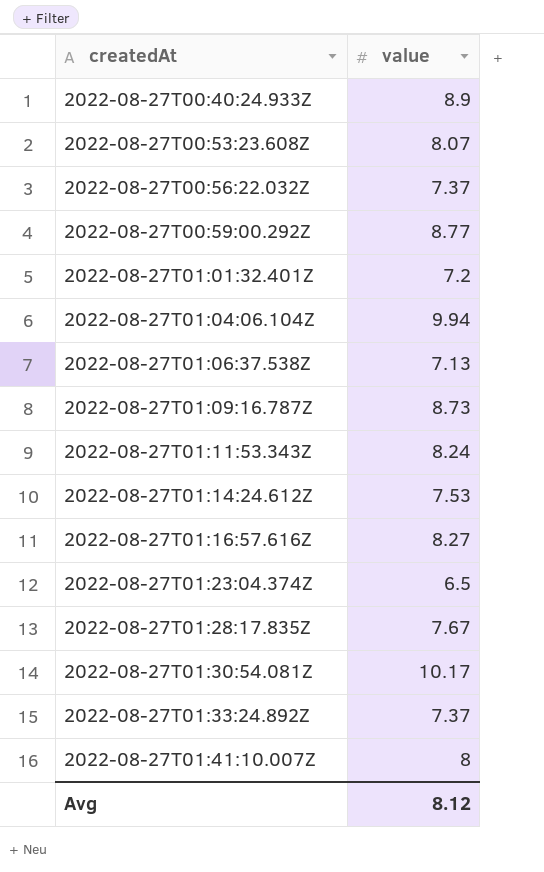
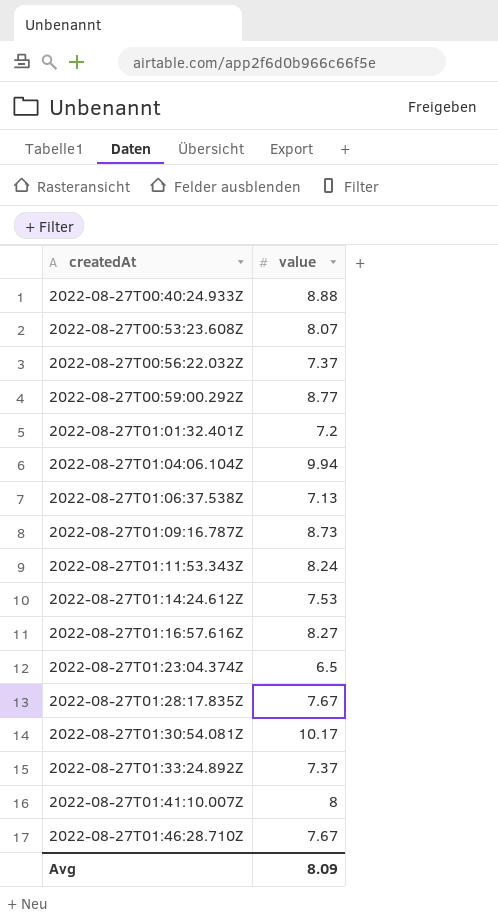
2022-08-27T00:40:24.933Z | value: 8.9 -> 8.88
row 2022-08-27T01:46:28.710Z: none -> 7.67
Avg | value: 8.12 -> 8.09

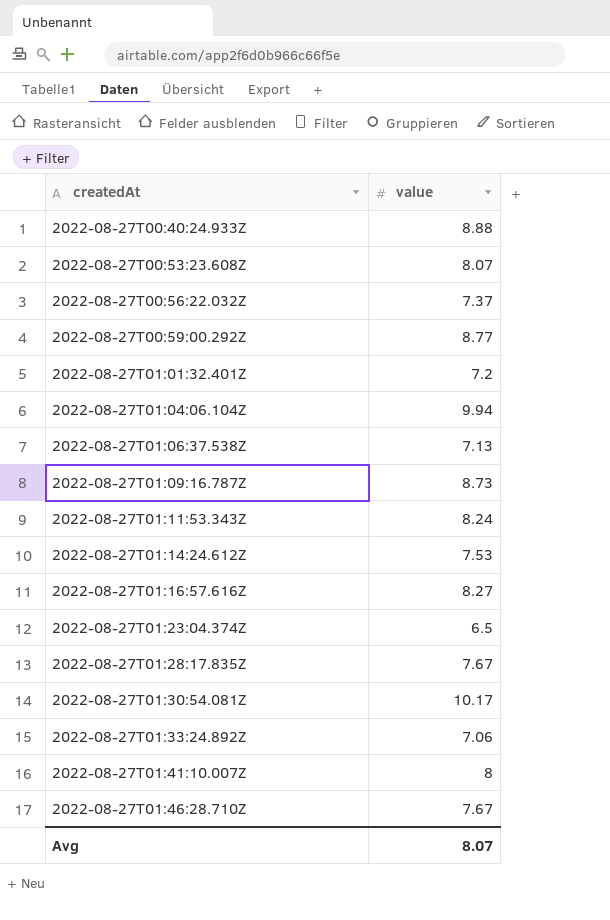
2022-08-27T01:33:24.892Z | value: 7.37 -> 7.06
Avg | value: 8.09 -> 8.07

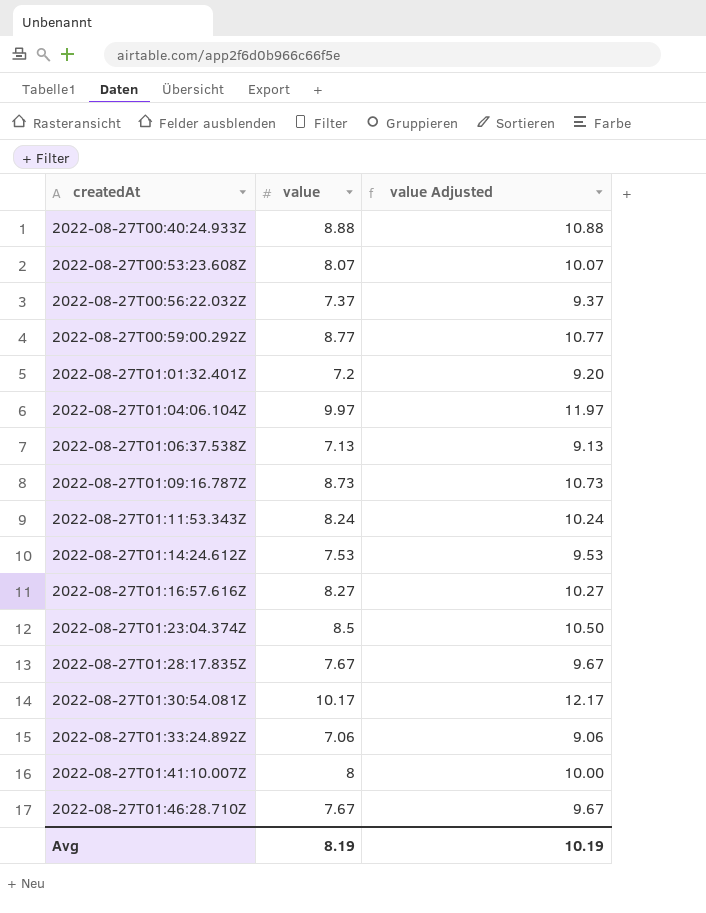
column value Adjusted | formula: none -> [value] + 2
2022-08-27T01:04:06.104Z | value: 9.94 -> 9.97
2022-08-27T01:23:04.374Z | value: 6.5 -> 8.5
Avg | value: 8.07 -> 8.19

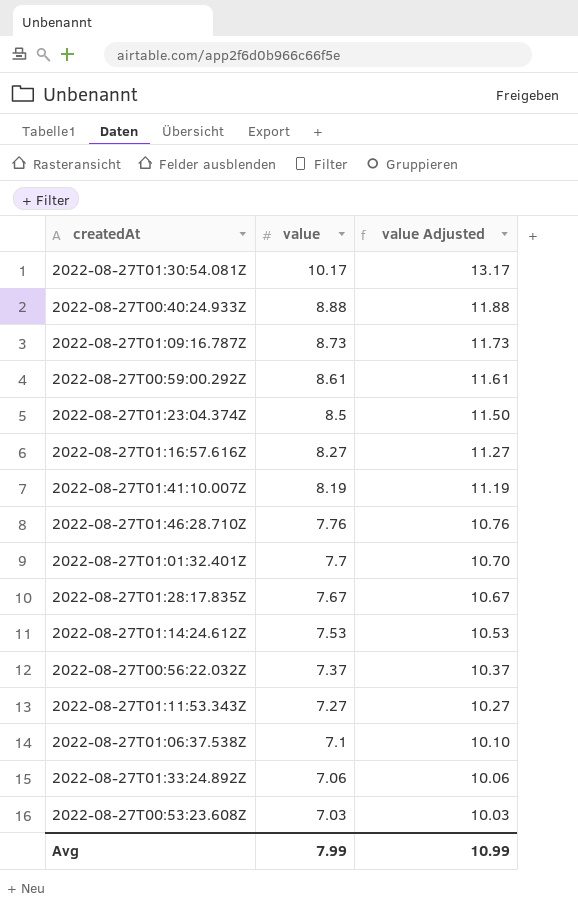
row order: createdAt ascending -> value descending
column value Adjusted | formula: [value] + 2 -> [value] + 3
row 2022-08-27T01:04:06.104Z: 9.97 | 11.97 -> none
2022-08-27T00:59:00.292Z | value: 8.77 -> 8.61
2022-08-27T01:41:10.007Z | value: 8 -> 8.19
2022-08-27T01:46:28.710Z | value: 7.67 -> 7.76
2022-08-27T01:01:32.401Z | value: 7.2 -> 7.7
2022-08-27T01:11:53.343Z | value: 8.24 -> 7.27
2022-08-27T01:06:37.538Z | value: 7.13 -> 7.1
2022-08-27T00:53:23.608Z | value: 8.07 -> 7.03
Avg | value: 8.19 -> 7.99
Avg | value Adjusted: 10.19 -> 10.99

